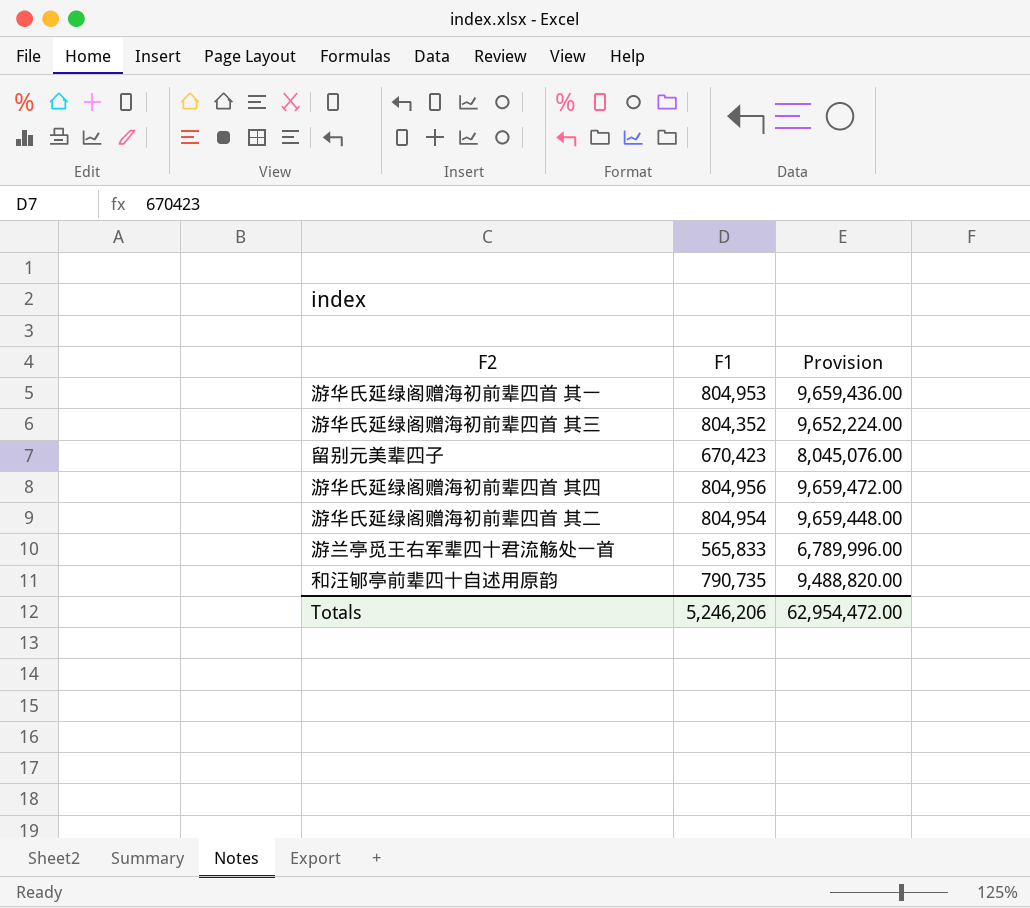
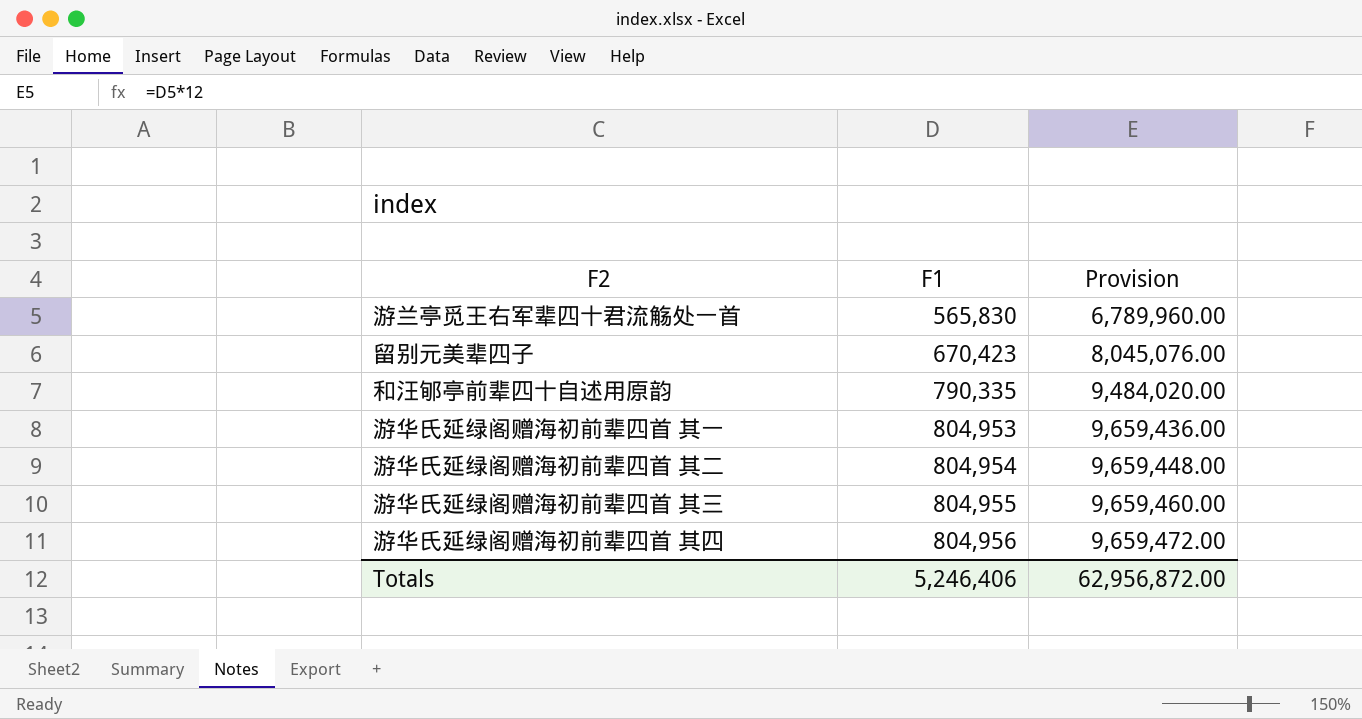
row order: none -> F1 ascending
游兰亭觅王右军辈四十君流觞处一首 | F1: 565,833 -> 565,830
游兰亭觅王右军辈四十君流觞处一首 | Provision: 6,789,996.00 -> 6,789,960.00
和汪郇亭前辈四十自述用原韵 | F1: 790,735 -> 790,335
和汪郇亭前辈四十自述用原韵 | Provision: 9,488,820.00 -> 9,484,020.00
游华氏延绿阁赠海初前辈四首 其三 | F1: 804,352 -> 804,955
游华氏延绿阁赠海初前辈四首 其三 | Provision: 9,652,224.00 -> 9,659,460.00
Totals | F1: 5,246,206 -> 5,246,406
Totals | Provision: 62,954,472.00 -> 62,956,872.00

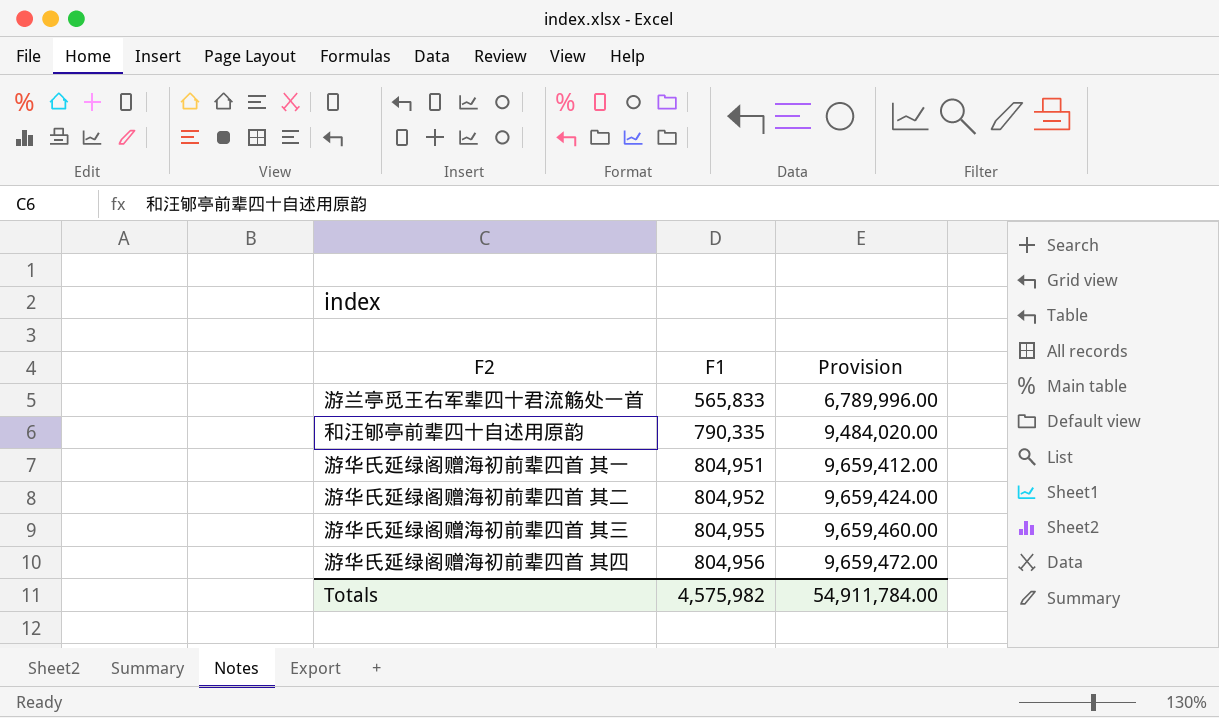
row 留别元美辈四子: 670,423 | 8,045,076.00 -> none
游兰亭觅王右军辈四十君流觞处一首 | F1: 565,830 -> 565,833
游兰亭觅王右军辈四十君流觞处一首 | Provision: 6,789,960.00 -> 6,789,996.00
游华氏延绿阁赠海初前辈四首 其一 | F1: 804,953 -> 804,951
游华氏延绿阁赠海初前辈四首 其一 | Provision: 9,659,436.00 -> 9,659,412.00
游华氏延绿阁赠海初前辈四首 其二 | F1: 804,954 -> 804,952
游华氏延绿阁赠海初前辈四首 其二 | Provision: 9,659,448.00 -> 9,659,424.00
Totals | F1: 5,246,406 -> 4,575,982
Totals | Provision: 62,956,872.00 -> 54,911,784.00

